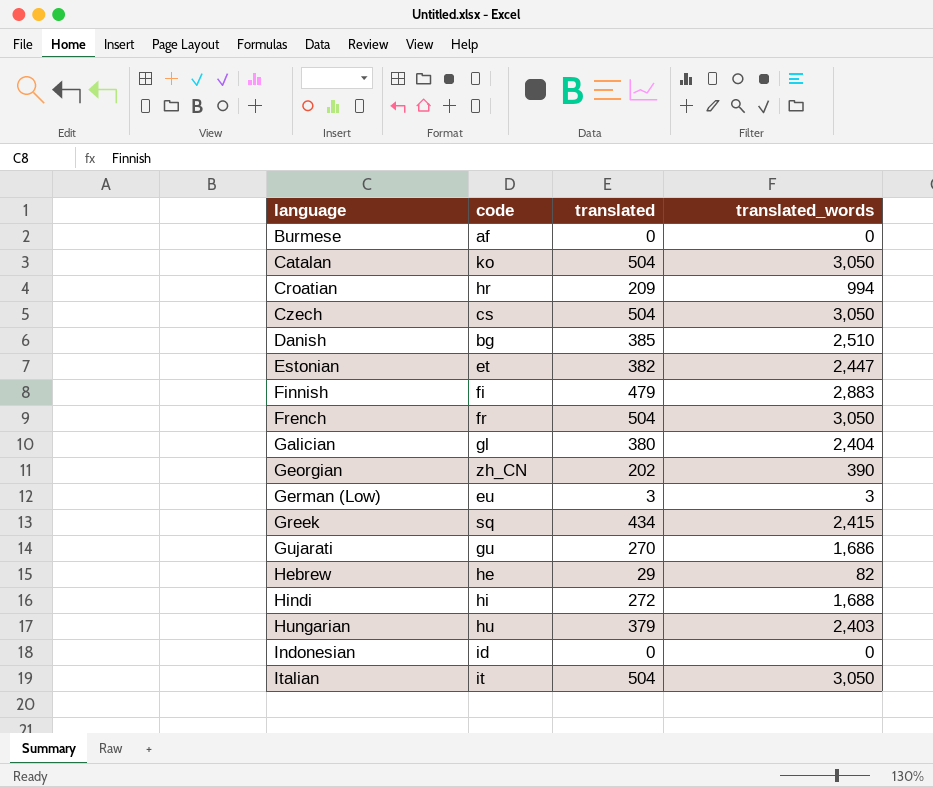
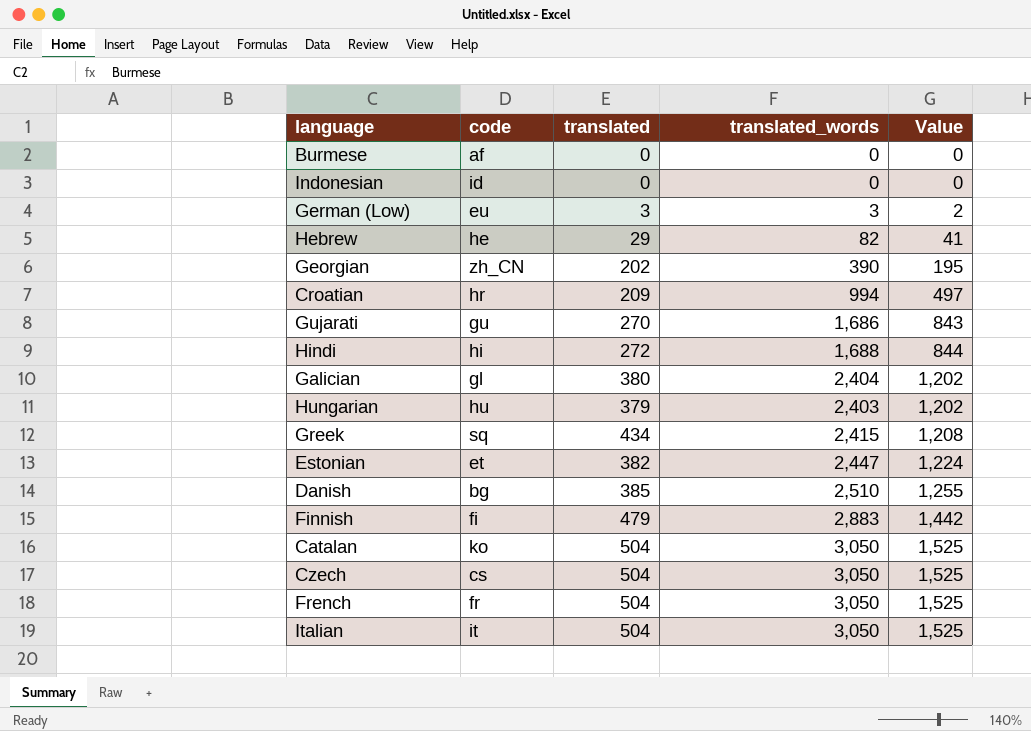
row order: language ascending -> Value ascending
column Value | formula: none -> [translated_words] * 0.5

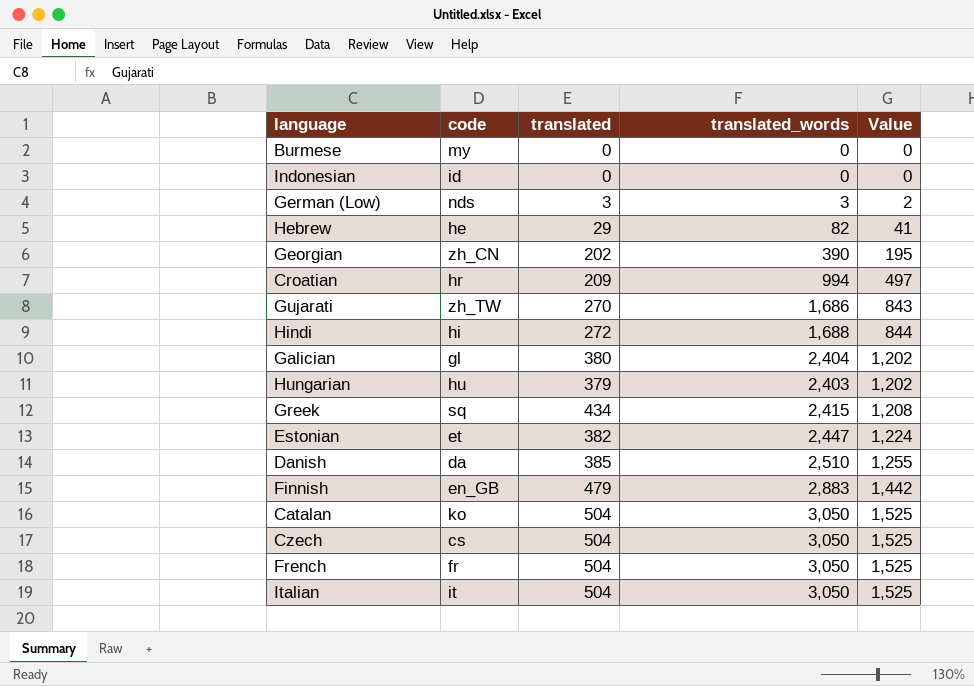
Burmese | code: af -> my
German (Low) | code: eu -> nds
Gujarati | code: gu -> zh_TW
Danish | code: bg -> da
Finnish | code: fi -> en_GB

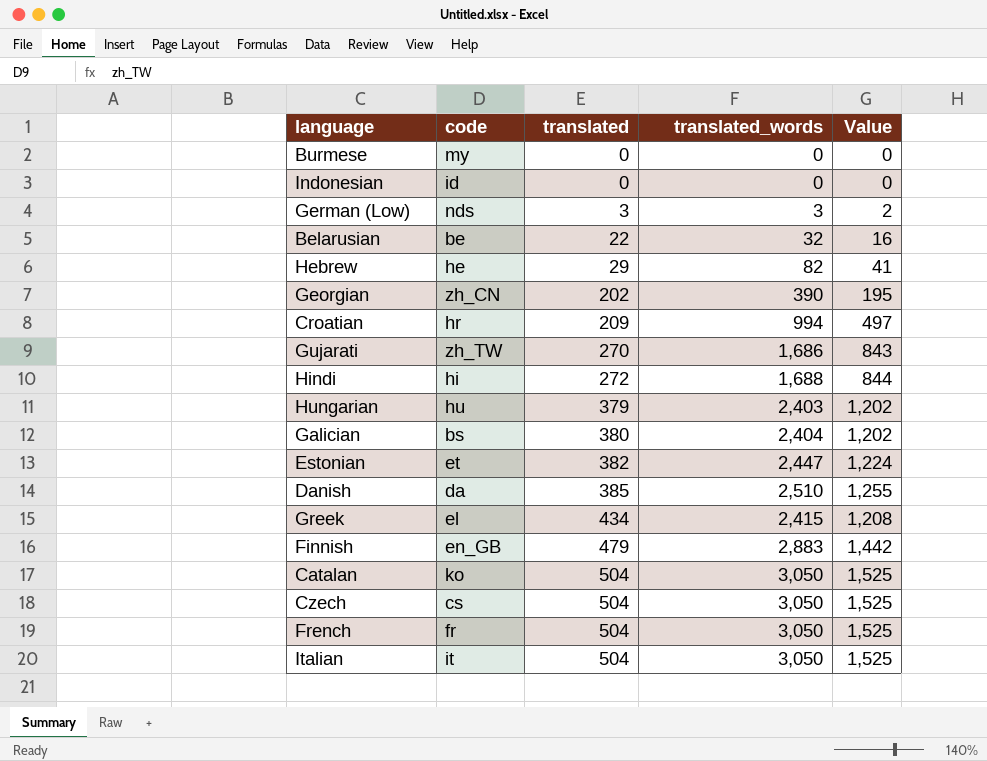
row order: Value ascending -> translated ascending
row Belarusian: none -> be | 22 | 32 | 16
Galician | code: gl -> bs
Greek | code: sq -> el

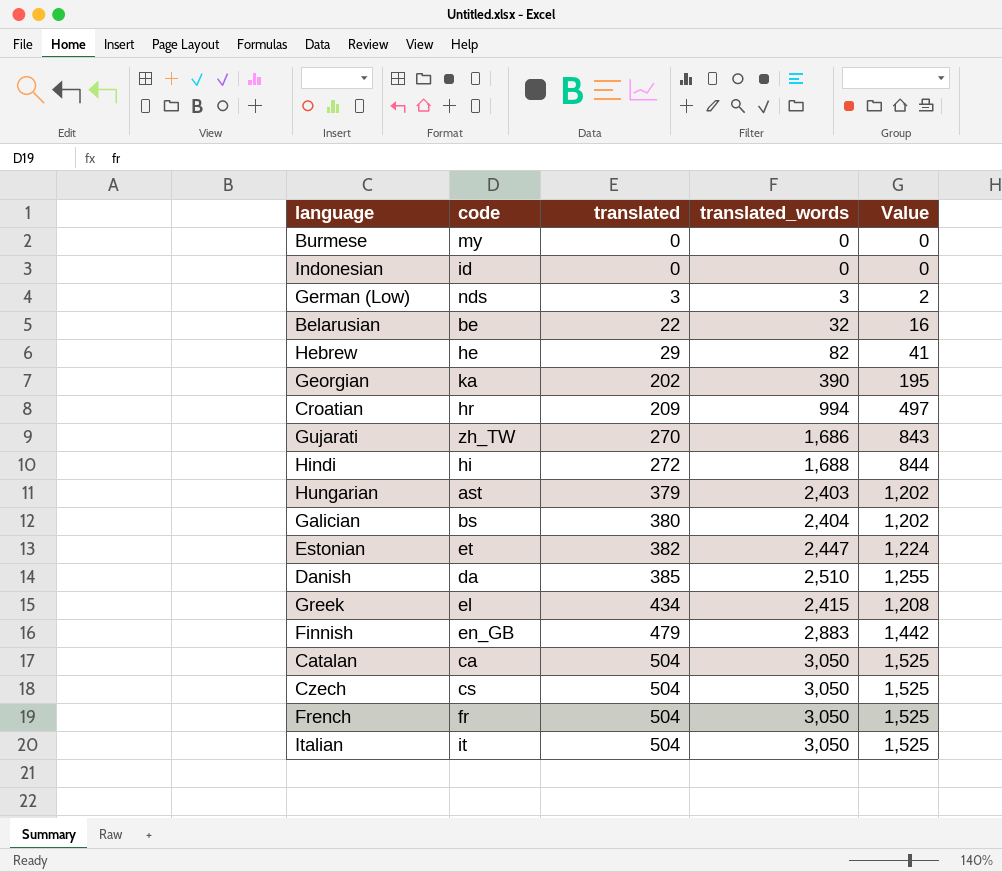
Georgian | code: zh_CN -> ka
Hungarian | code: hu -> ast
Catalan | code: ko -> ca

